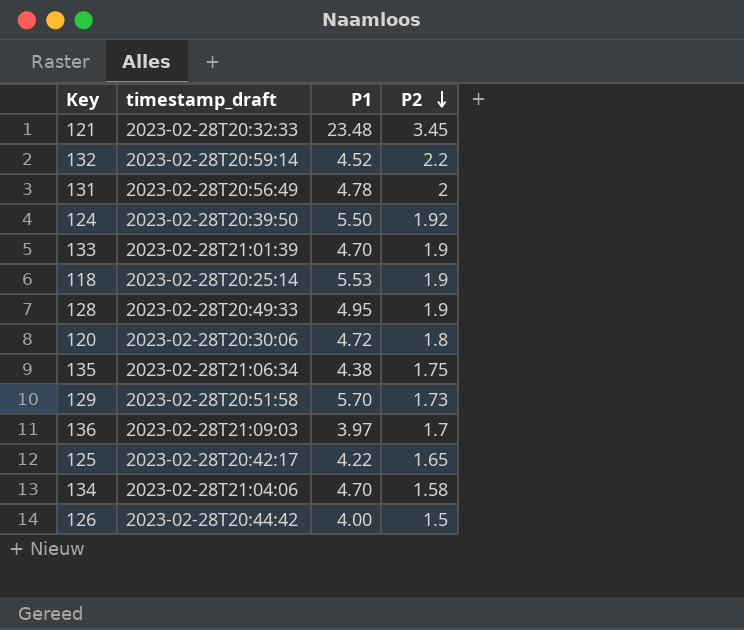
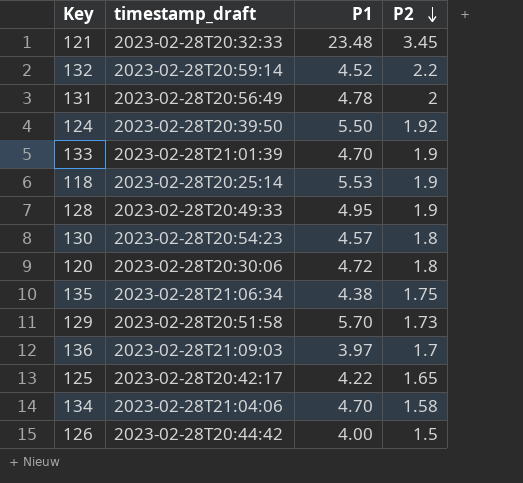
row 130: none -> 2023-02-28T20:54:23 | 4.57 | 1.8

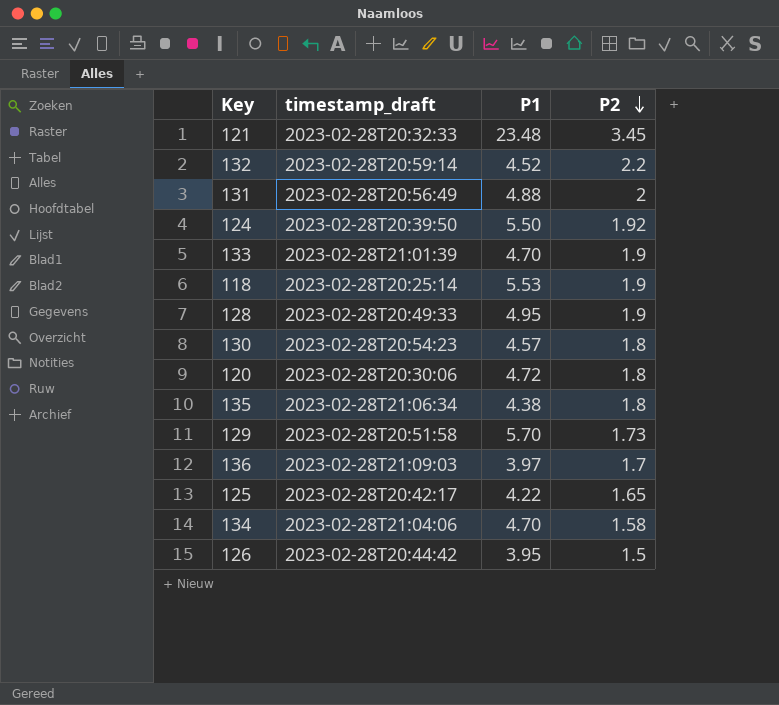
131 | P1: 4.78 -> 4.88
135 | P2: 1.75 -> 1.8
126 | P1: 4.00 -> 3.95

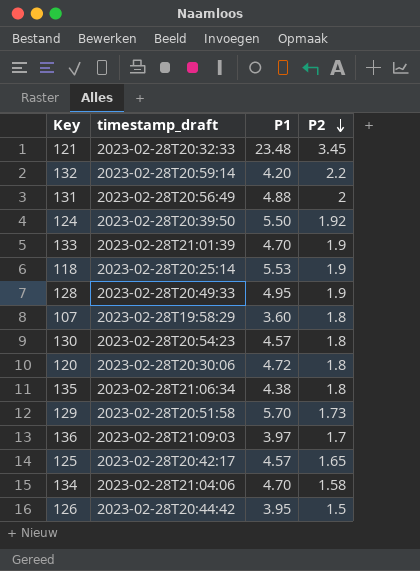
132 | P1: 4.52 -> 4.20
row 107: none -> 2023-02-28T19:58:29 | 3.60 | 1.8
125 | P1: 4.22 -> 4.57

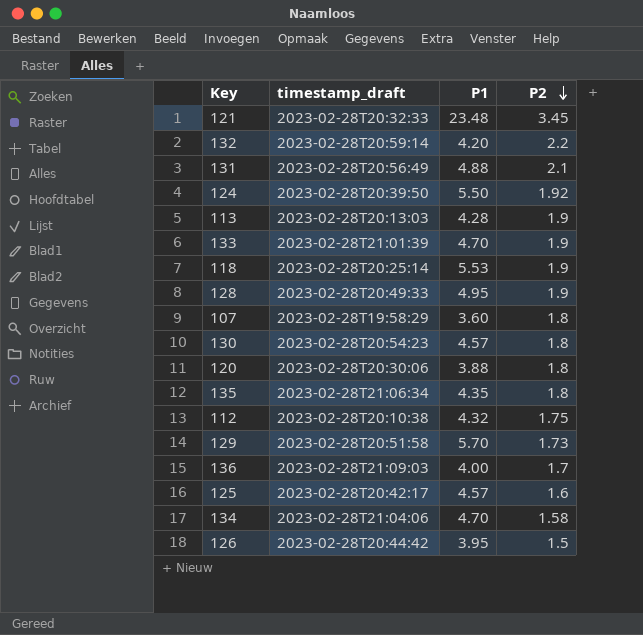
131 | P2: 2 -> 2.1
row 113: none -> 2023-02-28T20:13:03 | 4.28 | 1.9
120 | P1: 4.72 -> 3.88
135 | P1: 4.38 -> 4.35
row 112: none -> 2023-02-28T20:10:38 | 4.32 | 1.75
136 | P1: 3.97 -> 4.00
125 | P2: 1.65 -> 1.6

